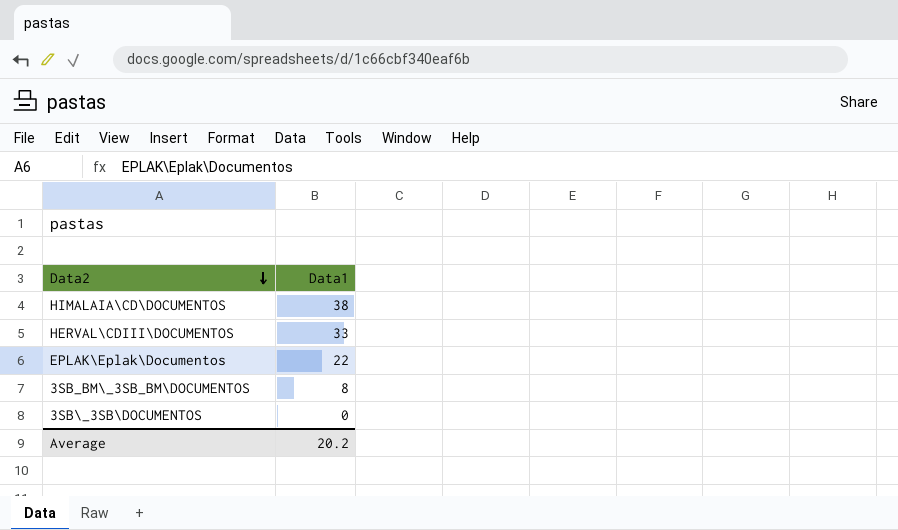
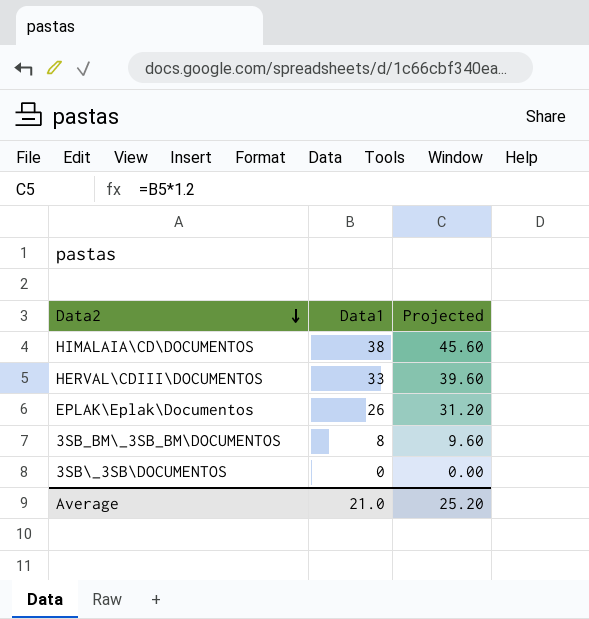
column Projected | formula: none -> [Data1] * 1.2
EPLAK\Eplak\Documentos | Data1: 22 -> 26
Average | Data1: 20.2 -> 21.0

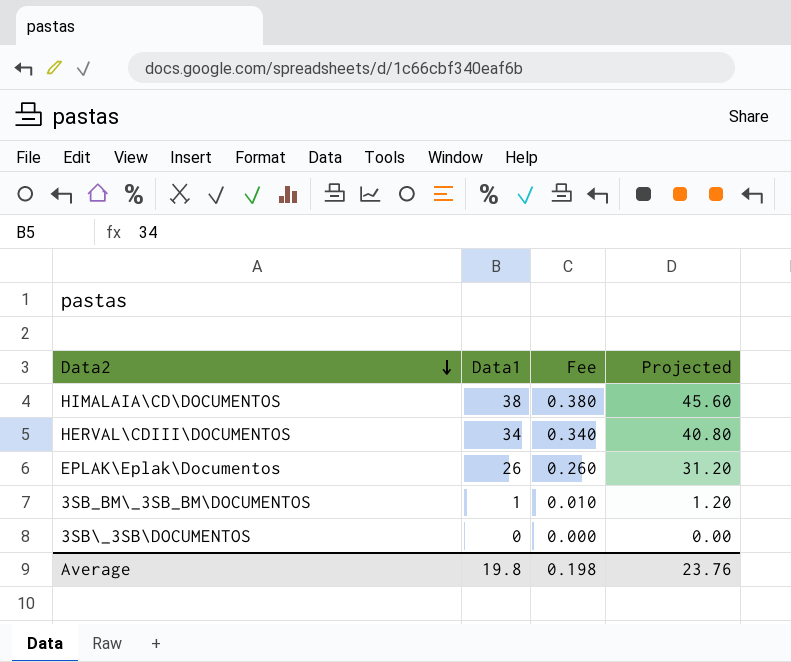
column Fee | formula: none -> [Data1] * 0.01
HERVAL\CDIII\DOCUMENTOS | Data1: 33 -> 34
HERVAL\CDIII\DOCUMENTOS | Projected: 39.60 -> 40.80
3SB_BM\_3SB_BM\DOCUMENTOS | Data1: 8 -> 1
3SB_BM\_3SB_BM\DOCUMENTOS | Projected: 9.60 -> 1.20
Average | Data1: 21.0 -> 19.8
Average | Projected: 25.20 -> 23.76

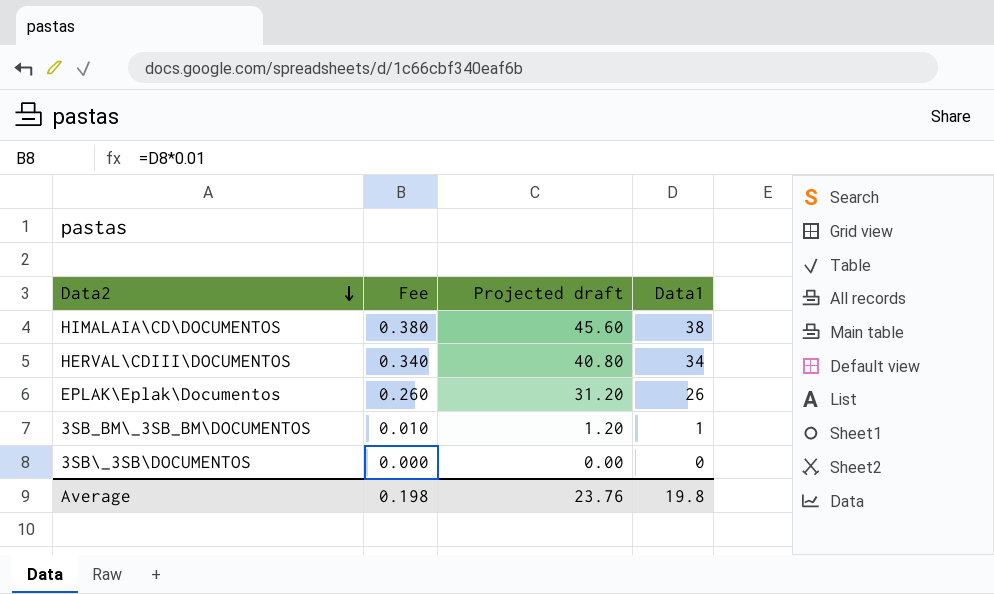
column name: Projected -> Projected draft
column Data1 | position: 2 -> 4

